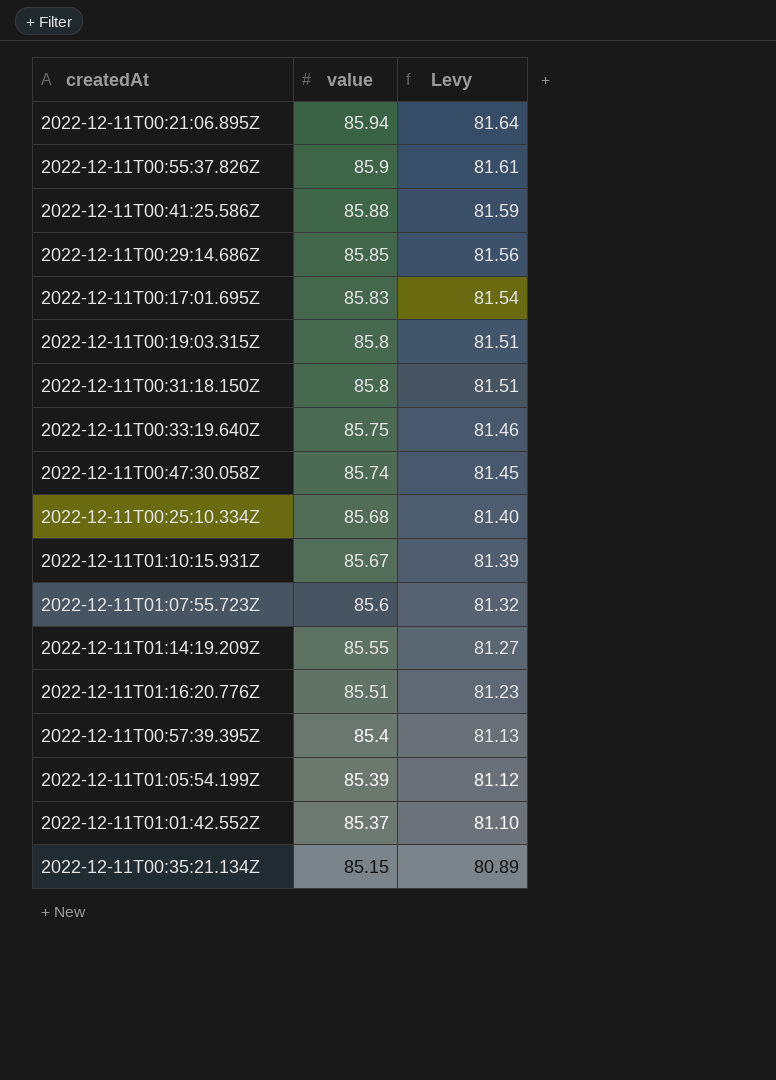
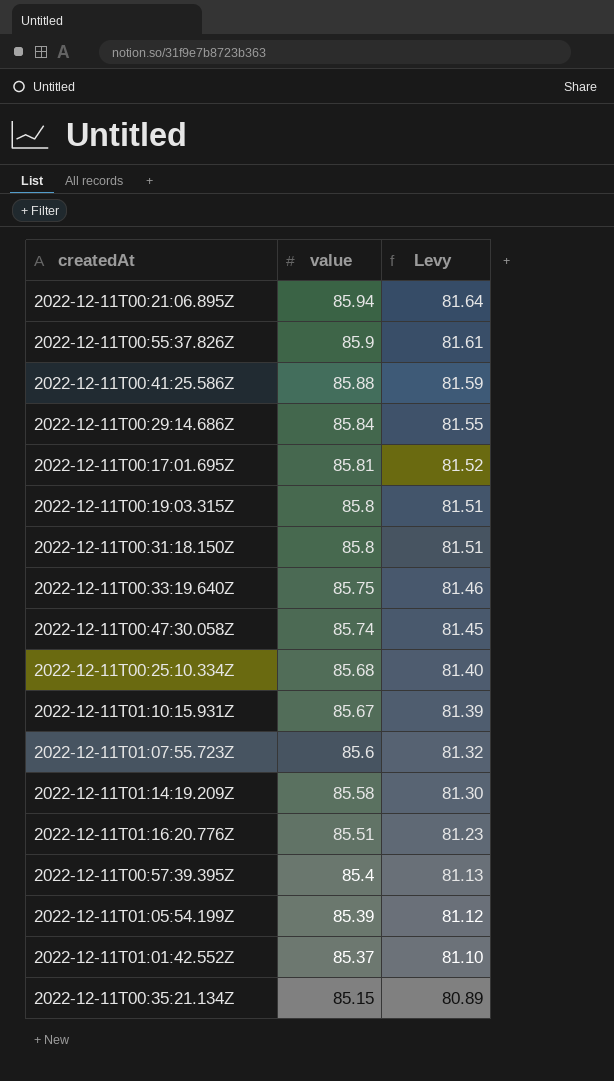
2022-12-11T00:29:14.686Z | value: 85.85 -> 85.84
2022-12-11T00:29:14.686Z | Levy: 81.56 -> 81.55
2022-12-11T00:17:01.695Z | value: 85.83 -> 85.81
2022-12-11T00:17:01.695Z | Levy: 81.54 -> 81.52
2022-12-11T01:14:19.209Z | value: 85.55 -> 85.58
2022-12-11T01:14:19.209Z | Levy: 81.27 -> 81.30

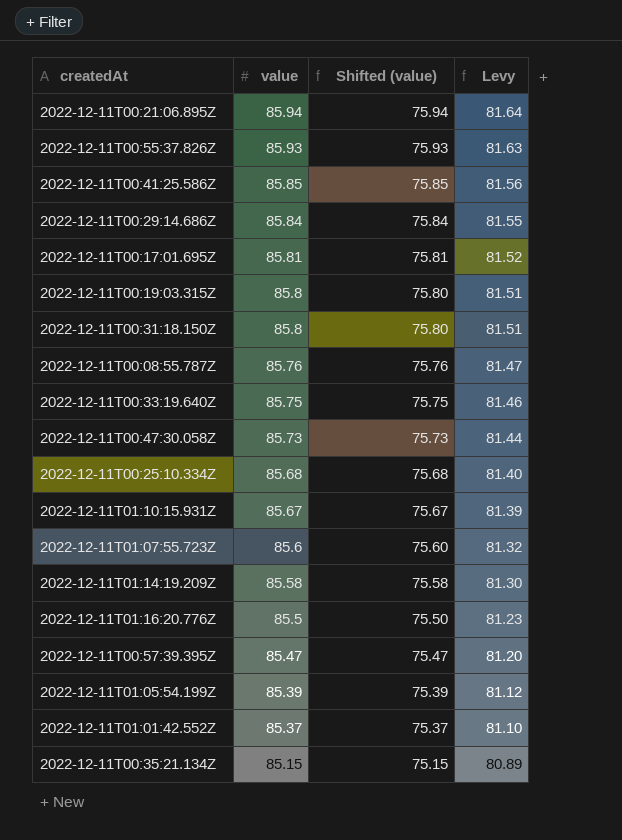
column Shifted (value) | formula: none -> [value] - 10
2022-12-11T00:55:37.826Z | value: 85.9 -> 85.93
2022-12-11T00:55:37.826Z | Levy: 81.61 -> 81.63
2022-12-11T00:41:25.586Z | value: 85.88 -> 85.85
2022-12-11T00:41:25.586Z | Levy: 81.59 -> 81.56
row 2022-12-11T00:08:55.787Z: none -> 85.76 | 75.76 | 81.47
2022-12-11T00:47:30.058Z | value: 85.74 -> 85.73
2022-12-11T00:47:30.058Z | Levy: 81.45 -> 81.44
2022-12-11T01:16:20.776Z | value: 85.51 -> 85.5
2022-12-11T00:57:39.395Z | value: 85.4 -> 85.47
2022-12-11T00:57:39.395Z | Levy: 81.13 -> 81.20

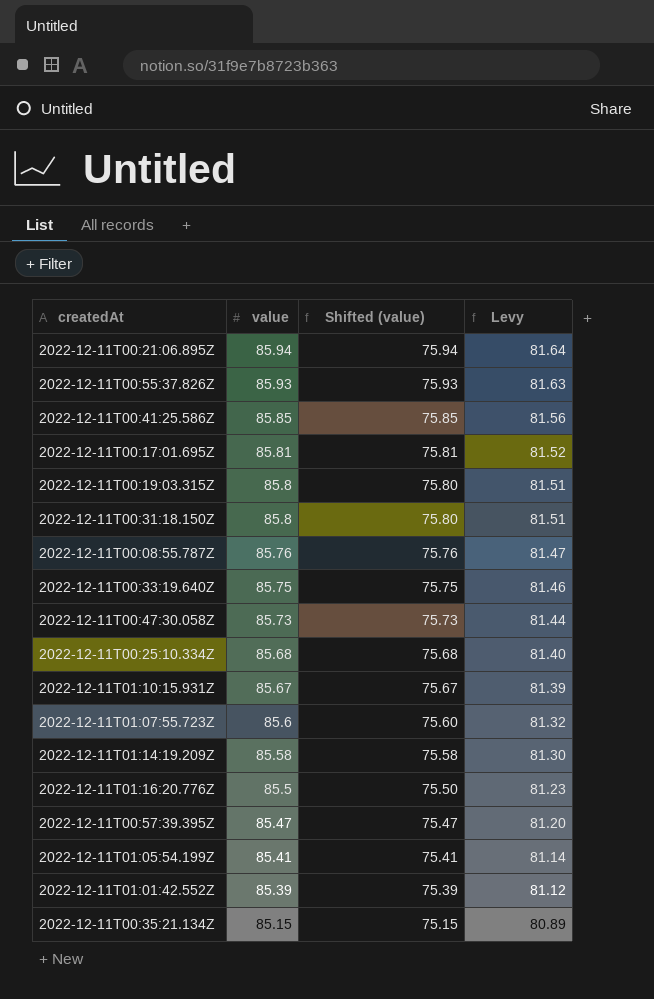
row 2022-12-11T00:29:14.686Z: 85.84 | 75.84 | 81.55 -> none
2022-12-11T01:05:54.199Z | value: 85.39 -> 85.41
2022-12-11T01:05:54.199Z | Shifted (value): 75.39 -> 75.41
2022-12-11T01:05:54.199Z | Levy: 81.12 -> 81.14
2022-12-11T01:01:42.552Z | value: 85.37 -> 85.39
2022-12-11T01:01:42.552Z | Shifted (value): 75.37 -> 75.39
2022-12-11T01:01:42.552Z | Levy: 81.10 -> 81.12

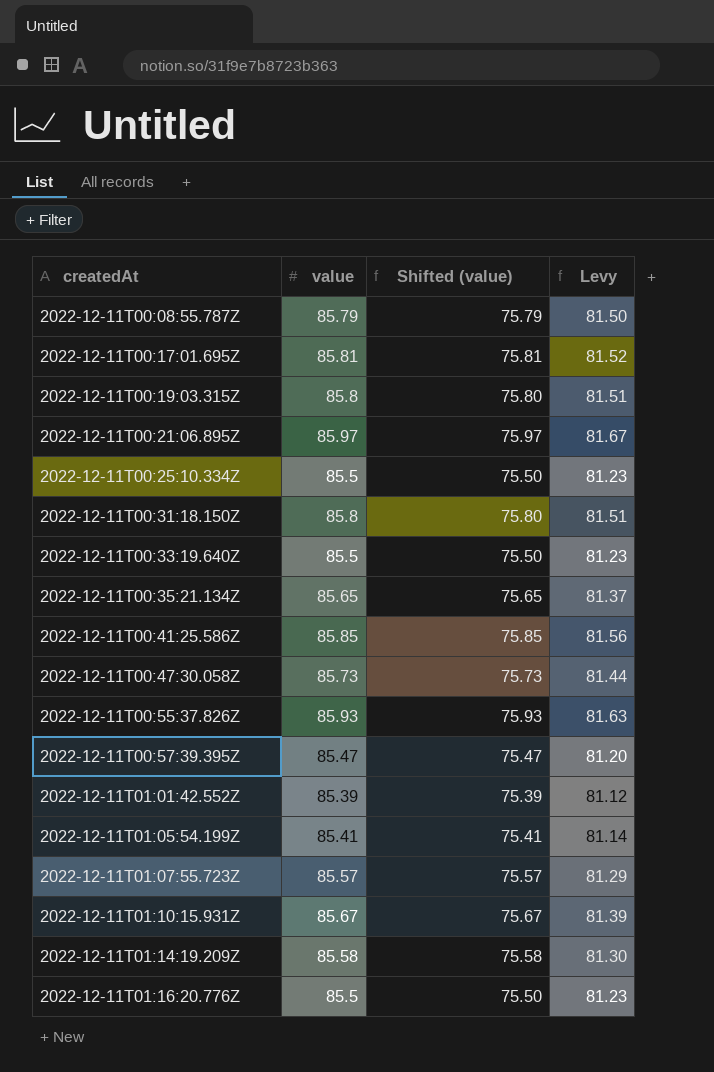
row order: value descending -> createdAt ascending
2022-12-11T00:08:55.787Z | value: 85.76 -> 85.79
2022-12-11T00:08:55.787Z | Shifted (value): 75.76 -> 75.79
2022-12-11T00:08:55.787Z | Levy: 81.47 -> 81.50
2022-12-11T00:21:06.895Z | value: 85.94 -> 85.97
2022-12-11T00:21:06.895Z | Shifted (value): 75.94 -> 75.97
2022-12-11T00:21:06.895Z | Levy: 81.64 -> 81.67
2022-12-11T00:25:10.334Z | value: 85.68 -> 85.5
2022-12-11T00:25:10.334Z | Shifted (value): 75.68 -> 75.50
2022-12-11T00:25:10.334Z | Levy: 81.40 -> 81.23
2022-12-11T00:33:19.640Z | value: 85.75 -> 85.5
2022-12-11T00:33:19.640Z | Shifted (value): 75.75 -> 75.50
2022-12-11T00:33:19.640Z | Levy: 81.46 -> 81.23
2022-12-11T00:35:21.134Z | value: 85.15 -> 85.65
2022-12-11T00:35:21.134Z | Shifted (value): 75.15 -> 75.65
2022-12-11T00:35:21.134Z | Levy: 80.89 -> 81.37
2022-12-11T01:07:55.723Z | value: 85.6 -> 85.57
2022-12-11T01:07:55.723Z | Shifted (value): 75.60 -> 75.57
2022-12-11T01:07:55.723Z | Levy: 81.32 -> 81.29

